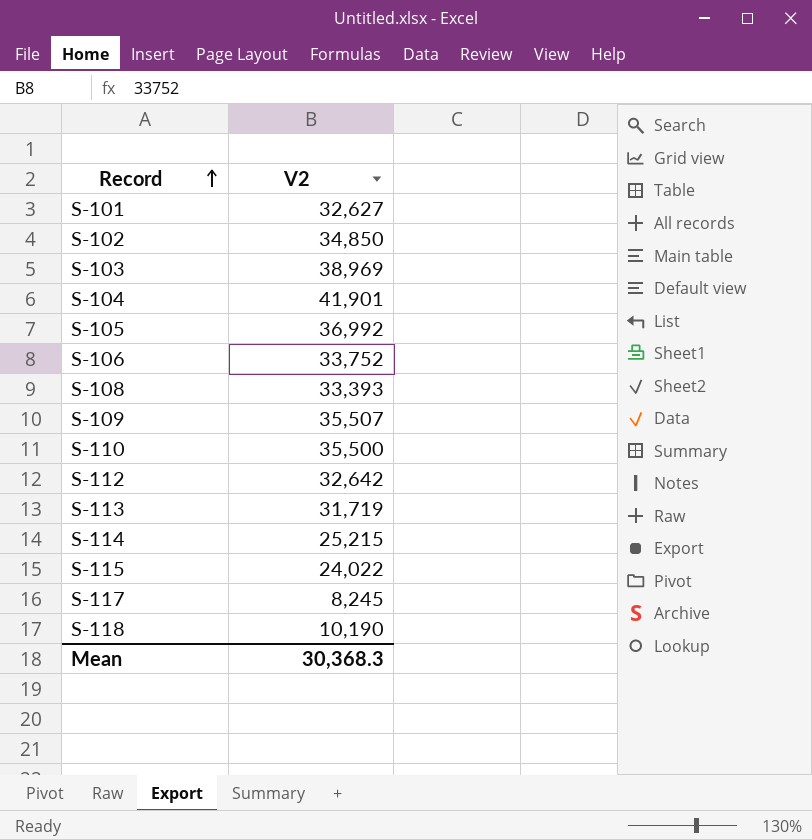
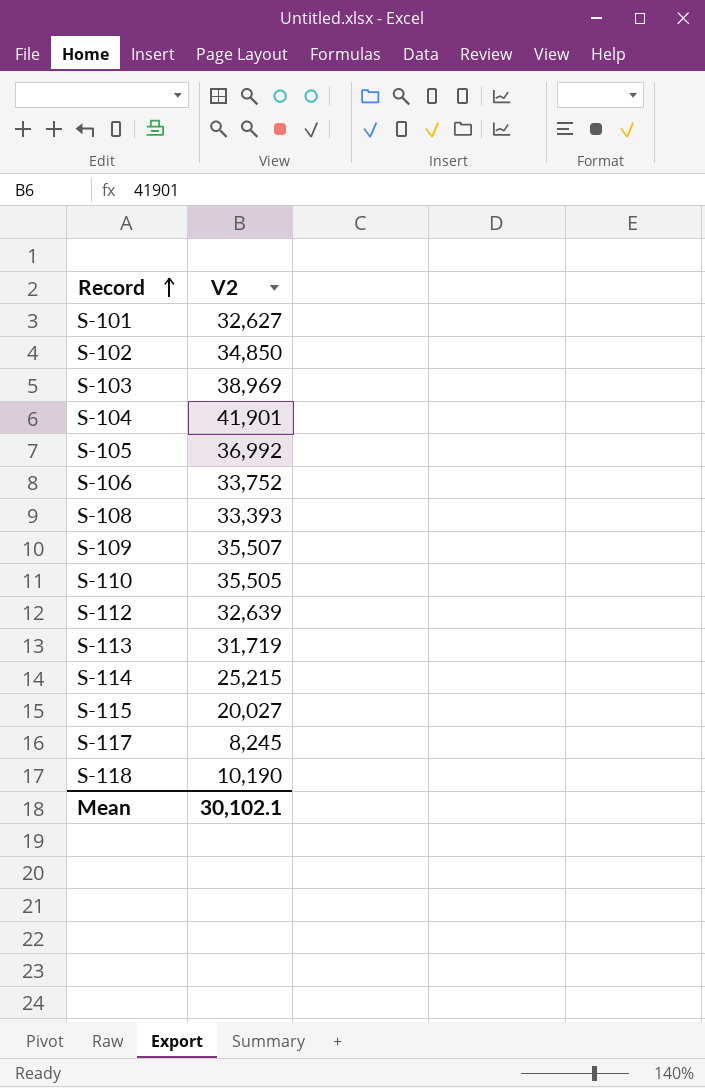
S-110 | V2: 35,500 -> 35,505
S-112 | V2: 32,642 -> 32,639
S-115 | V2: 24,022 -> 20,027
Mean | V2: 30,368.3 -> 30,102.1

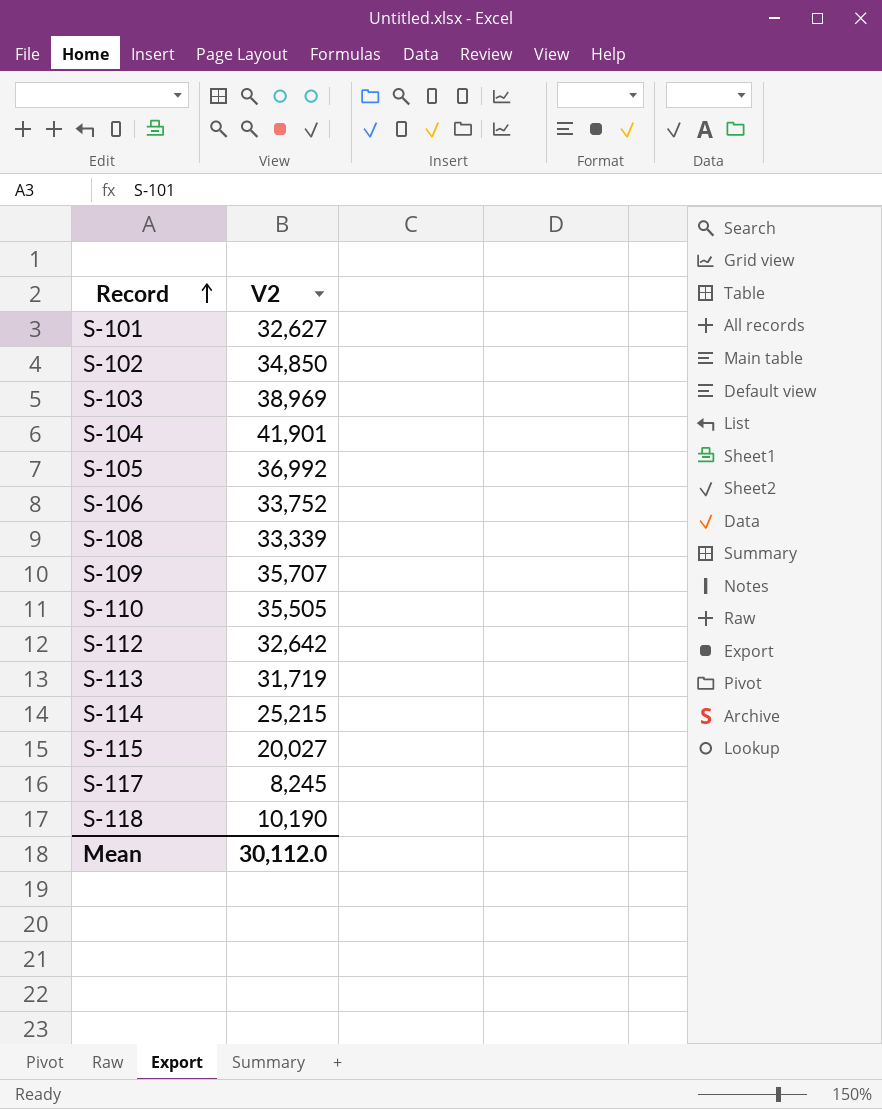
S-108 | V2: 33,393 -> 33,339
S-109 | V2: 35,507 -> 35,707
S-112 | V2: 32,639 -> 32,642
Mean | V2: 30,102.1 -> 30,112.0

